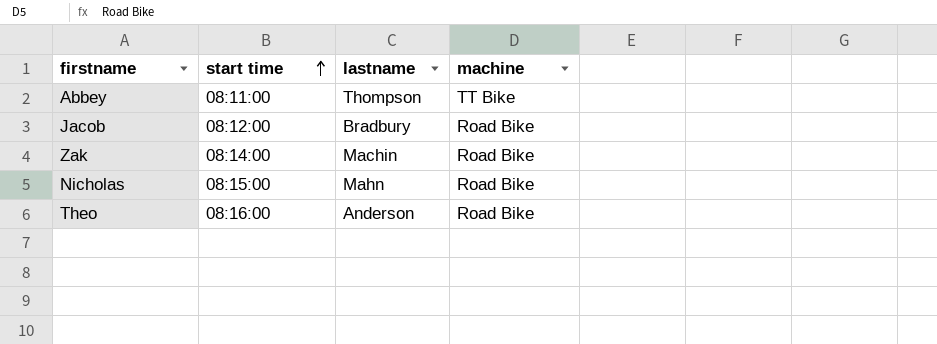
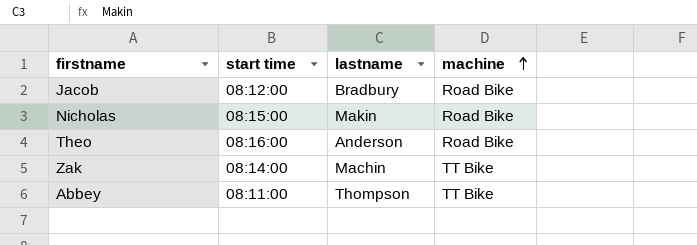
row order: start time ascending -> machine ascending
Nicholas | lastname: Mahn -> Makin
Zak | machine: Road Bike -> TT Bike

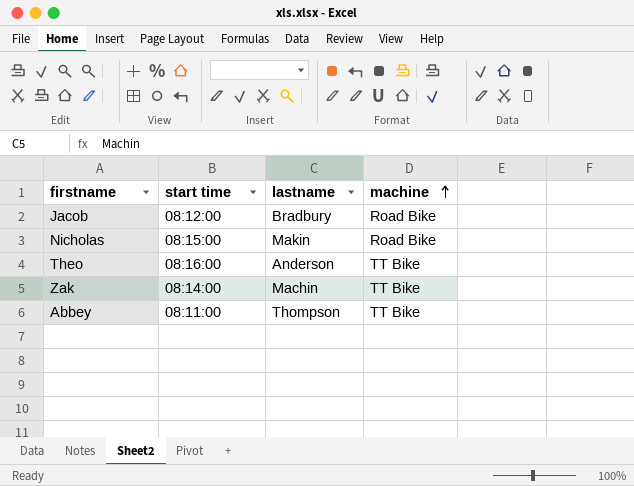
Theo | machine: Road Bike -> TT Bike

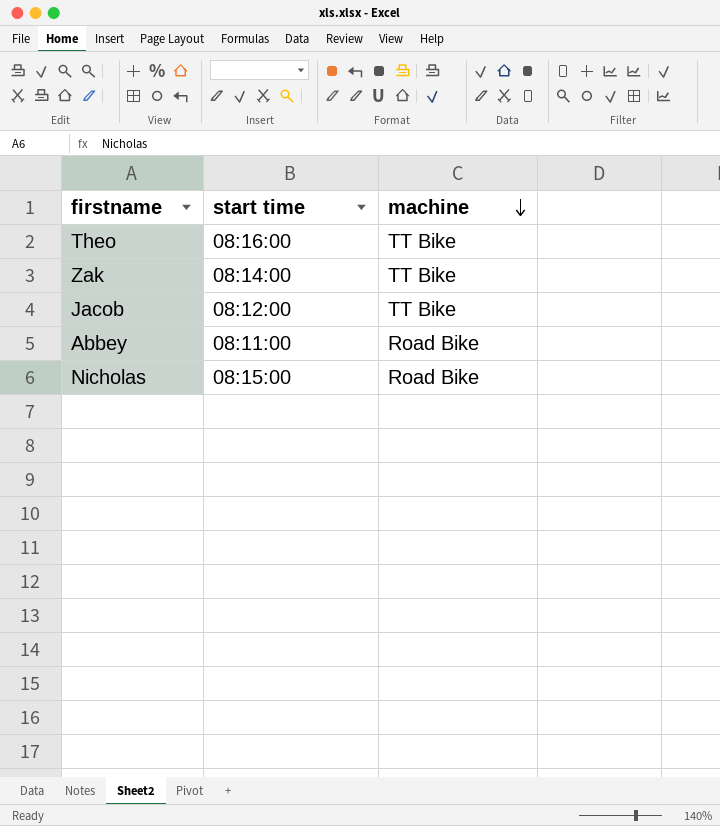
row order: machine ascending -> machine descending
column lastname | position: 3 -> none
Jacob | machine: Road Bike -> TT Bike
Abbey | machine: TT Bike -> Road Bike

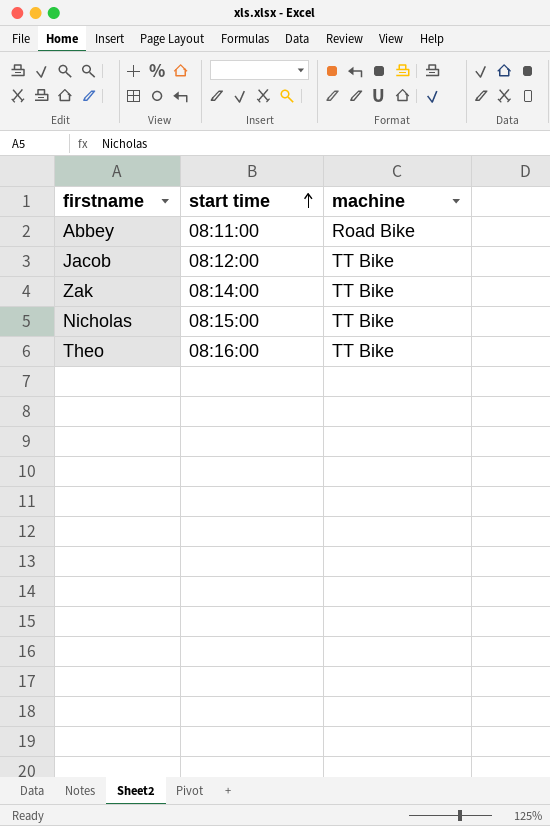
row order: machine descending -> start time ascending
Nicholas | machine: Road Bike -> TT Bike

